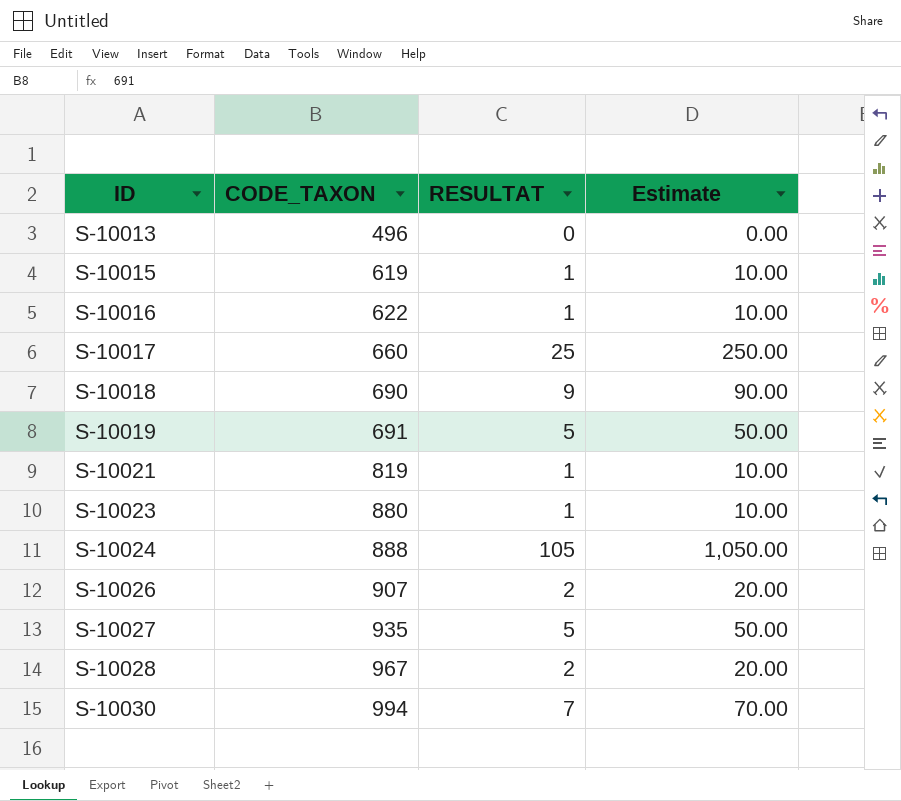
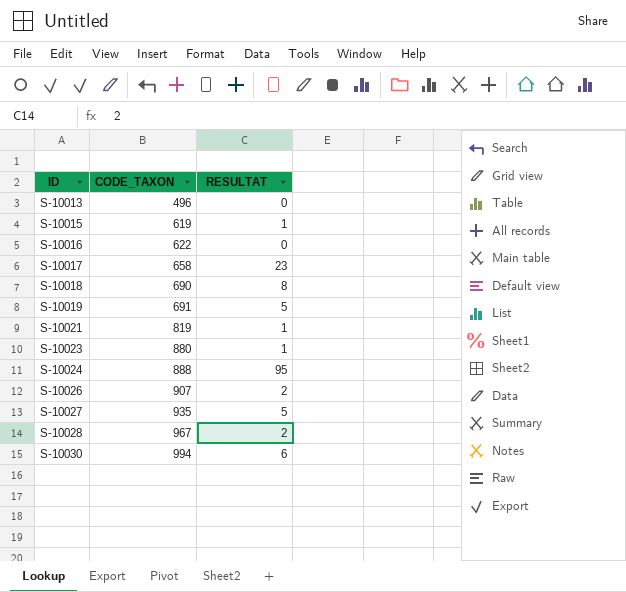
column Estimate | formula: [RESULTAT] * 10 -> none
S-10016 | RESULTAT: 1 -> 0
S-10017 | CODE_TAXON: 660 -> 658
S-10017 | RESULTAT: 25 -> 23
S-10018 | RESULTAT: 9 -> 8
S-10024 | RESULTAT: 105 -> 95
S-10030 | RESULTAT: 7 -> 6

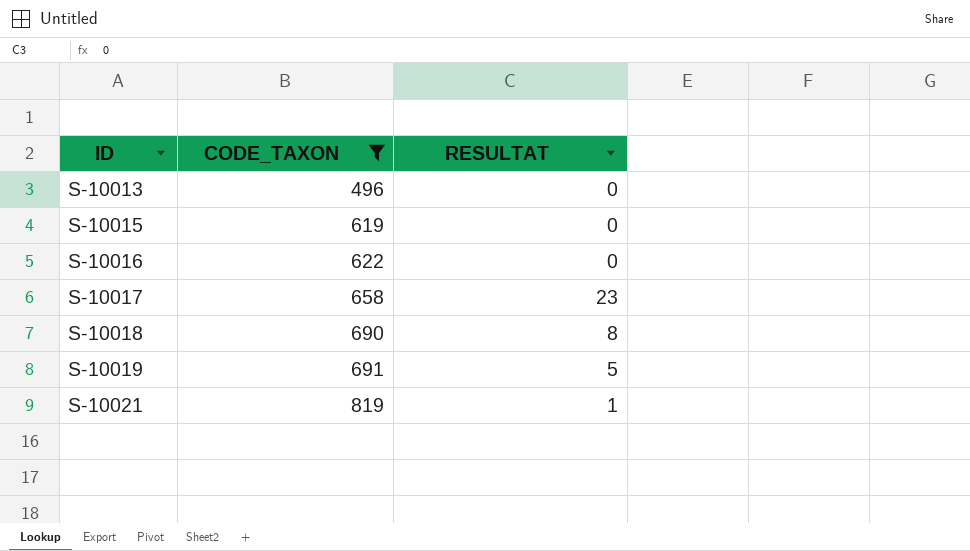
filter: none -> CODE_TAXON <= 819
S-10015 | RESULTAT: 1 -> 0

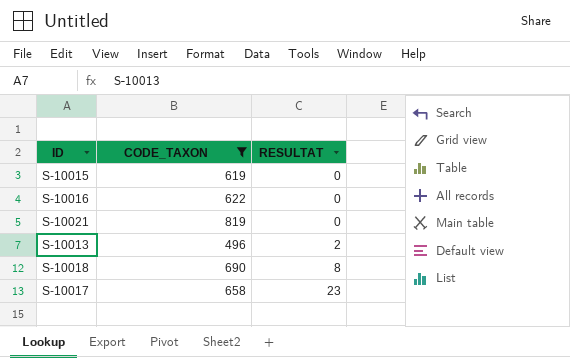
row order: ID ascending -> RESULTAT ascending
row S-10019: 691 | 5 -> none
S-10021 | RESULTAT: 1 -> 0
S-10013 | RESULTAT: 0 -> 2

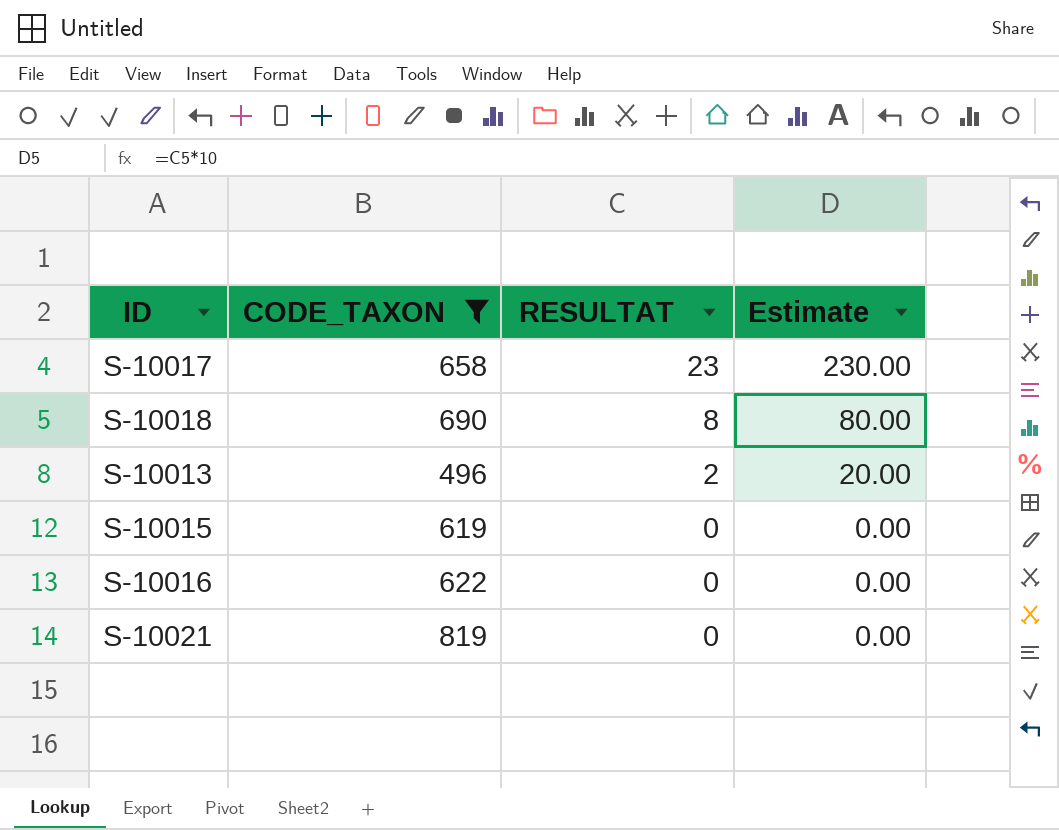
row order: RESULTAT ascending -> RESULTAT descending
column Estimate | formula: none -> [RESULTAT] * 10

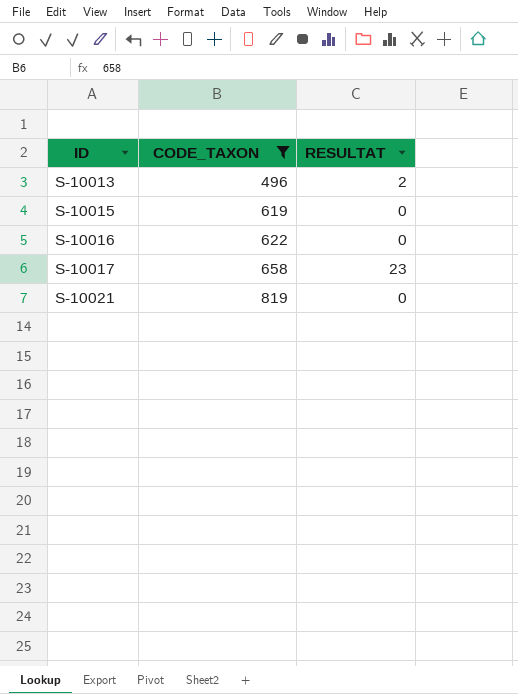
row order: RESULTAT descending -> ID ascending
column Estimate | formula: [RESULTAT] * 10 -> none
row S-10018: 690 | 8 | 80.00 -> none

